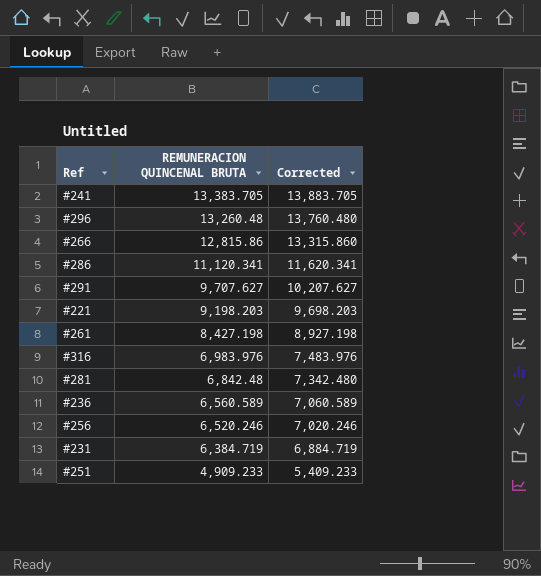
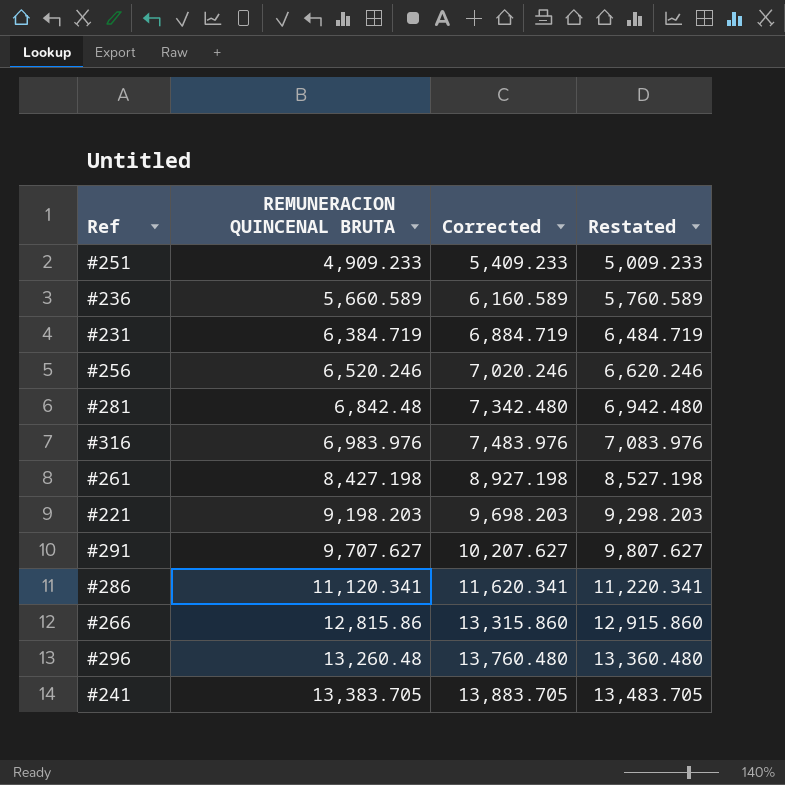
row order: REMUNERACION QUINCENAL BRUTA descending -> REMUNERACION QUINCENAL BRUTA ascending
column Restated | formula: none -> [REMUNERACION QUINCENAL BRUTA] + 100
#236 | REMUNERACION QUINCENAL BRUTA: 6,560.589 -> 5,660.589
#236 | Corrected: 7,060.589 -> 6,160.589

